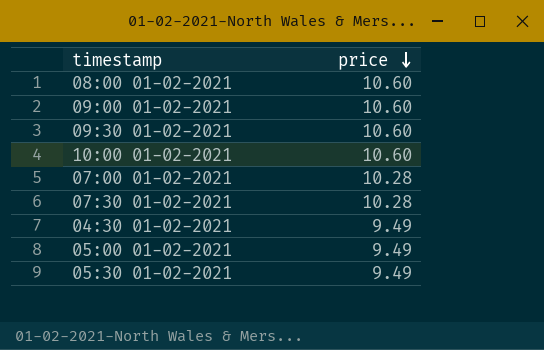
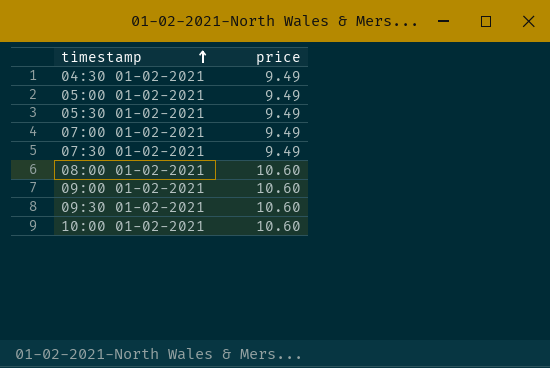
row order: price descending -> timestamp ascending
07:00 01-02-2021 | price: 10.28 -> 9.49
07:30 01-02-2021 | price: 10.28 -> 9.49

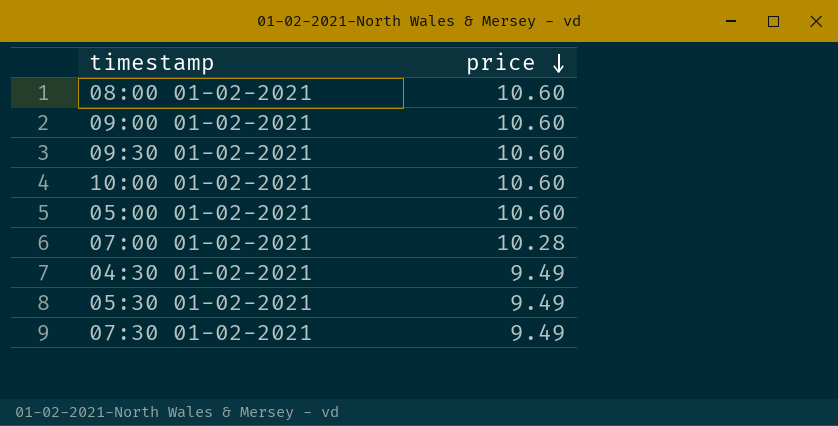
row order: timestamp ascending -> price descending
05:00 01-02-2021 | price: 9.49 -> 10.60
07:00 01-02-2021 | price: 9.49 -> 10.28

